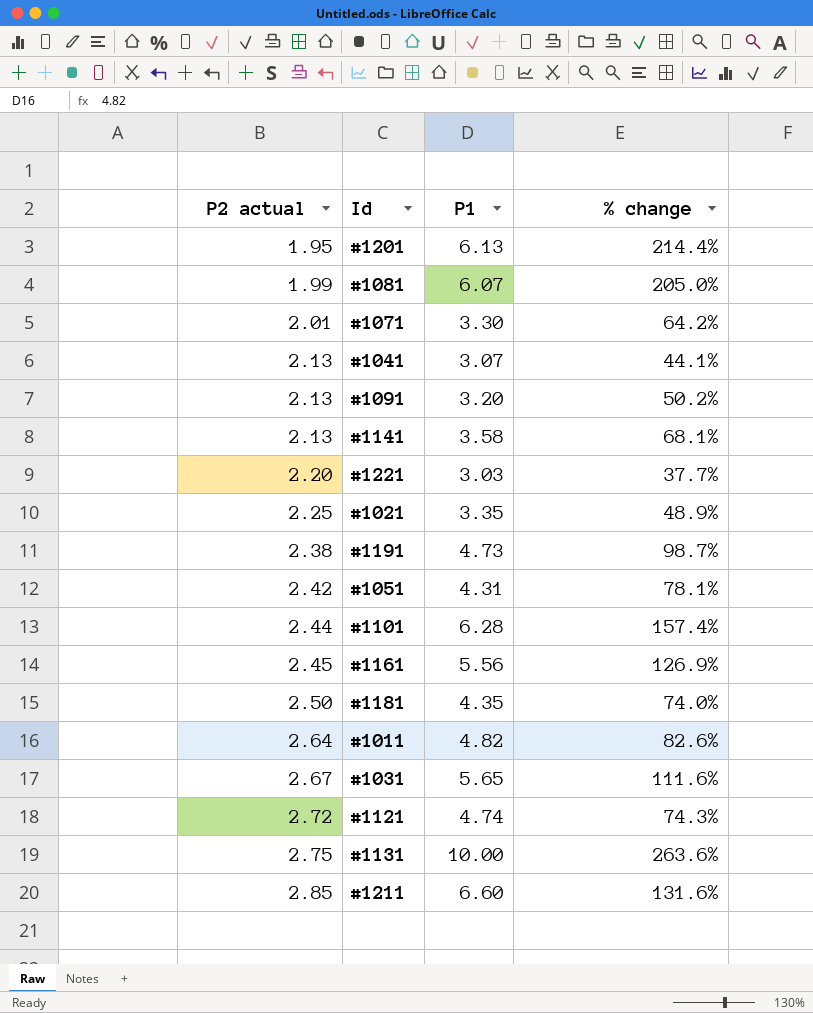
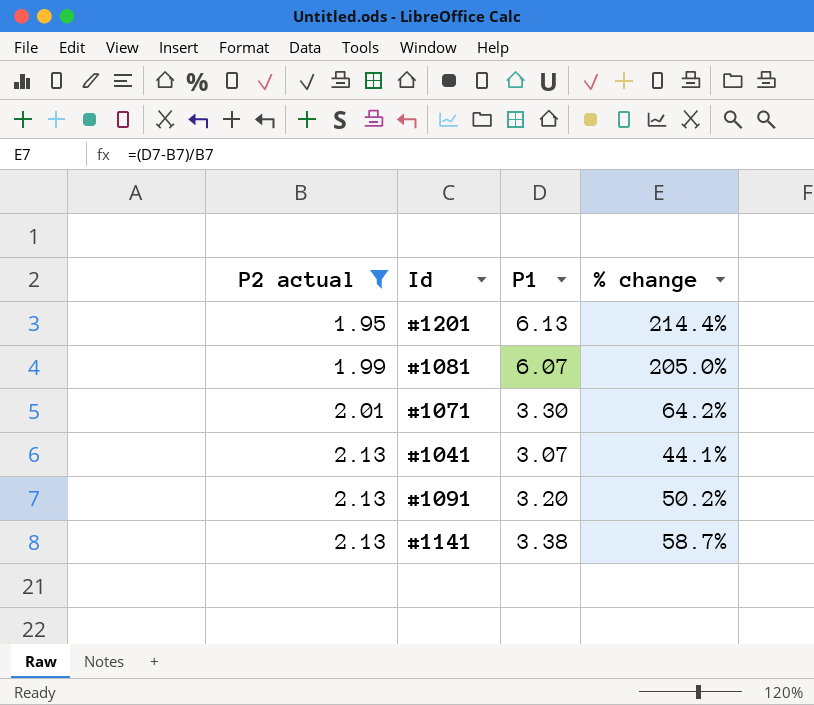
filter: none -> P2 actual <= 2.13
#1141 | P1: 3.58 -> 3.38
#1141 | % change: 68.1% -> 58.7%

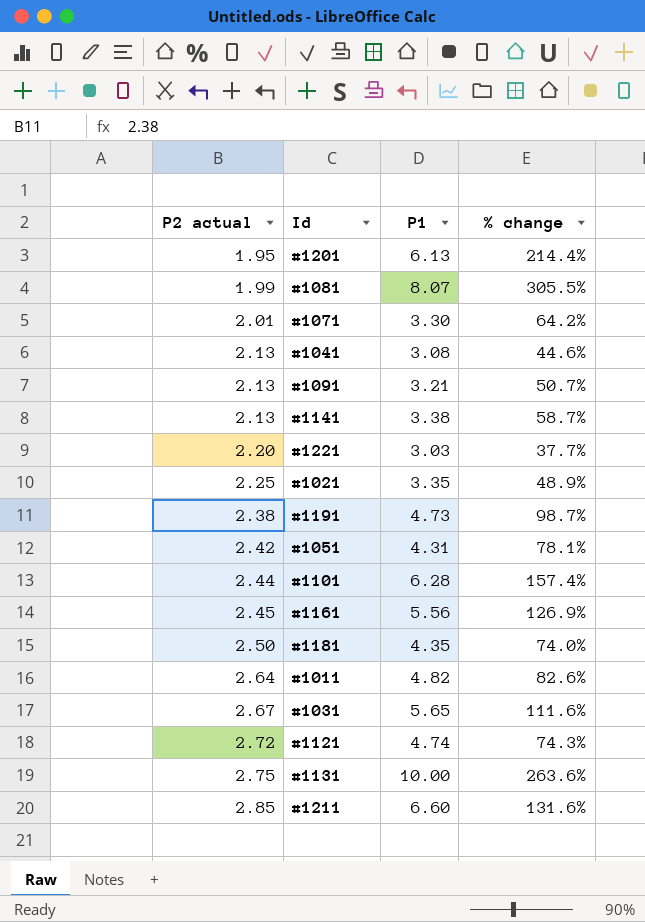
filter: P2 actual <= 2.13 -> none
#1081 | P1: 6.07 -> 8.07
#1081 | % change: 205.0% -> 305.5%
#1041 | P1: 3.07 -> 3.08
#1041 | % change: 44.1% -> 44.6%
#1091 | P1: 3.20 -> 3.21
#1091 | % change: 50.2% -> 50.7%

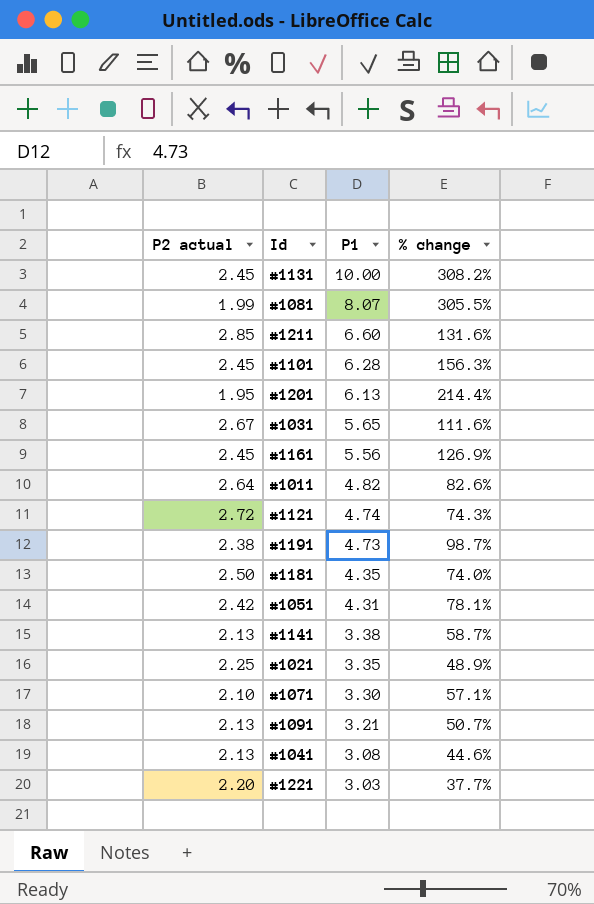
row order: P2 actual ascending -> P1 descending
#1131 | P2 actual: 2.75 -> 2.45
#1131 | % change: 263.6% -> 308.2%
#1101 | P2 actual: 2.44 -> 2.45
#1101 | % change: 157.4% -> 156.3%
#1071 | P2 actual: 2.01 -> 2.10
#1071 | % change: 64.2% -> 57.1%

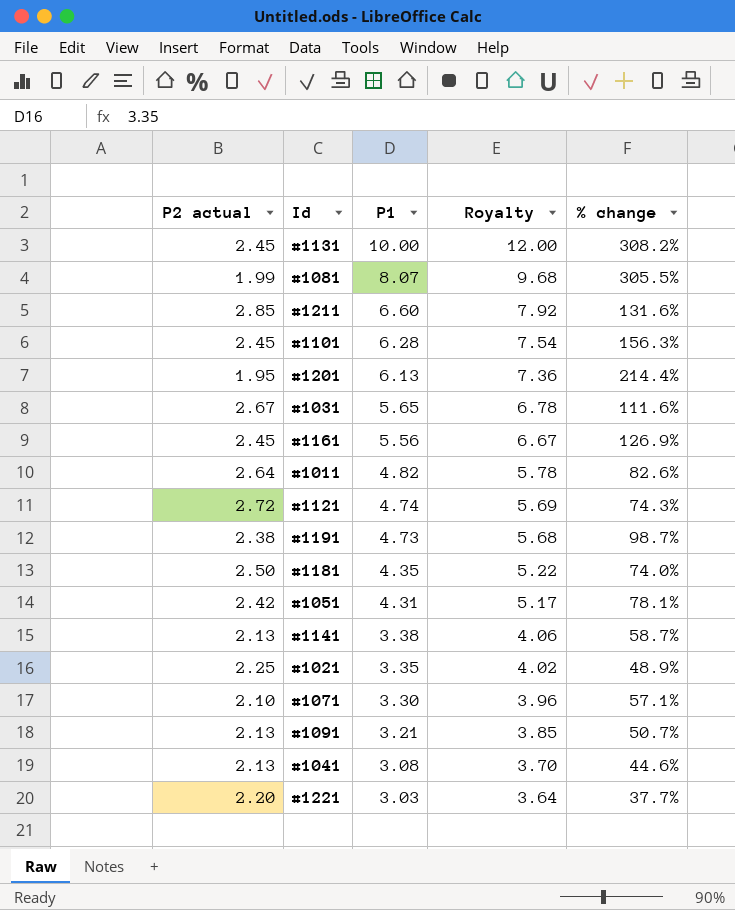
column Royalty | formula: none -> [P1] * 1.2

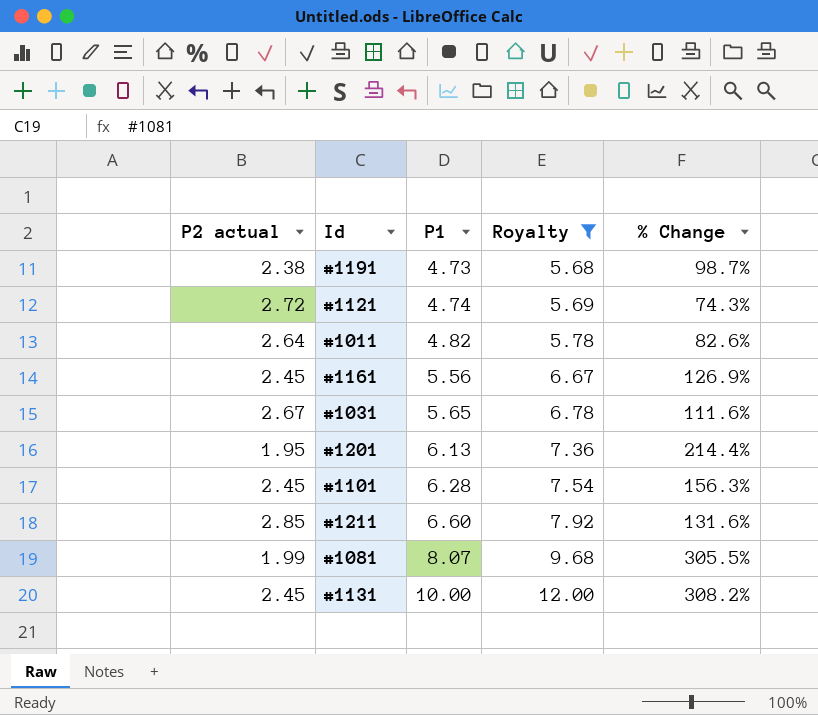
filter: none -> Royalty >= 5.68
row order: P1 descending -> P1 ascending
column name: % change -> % Change

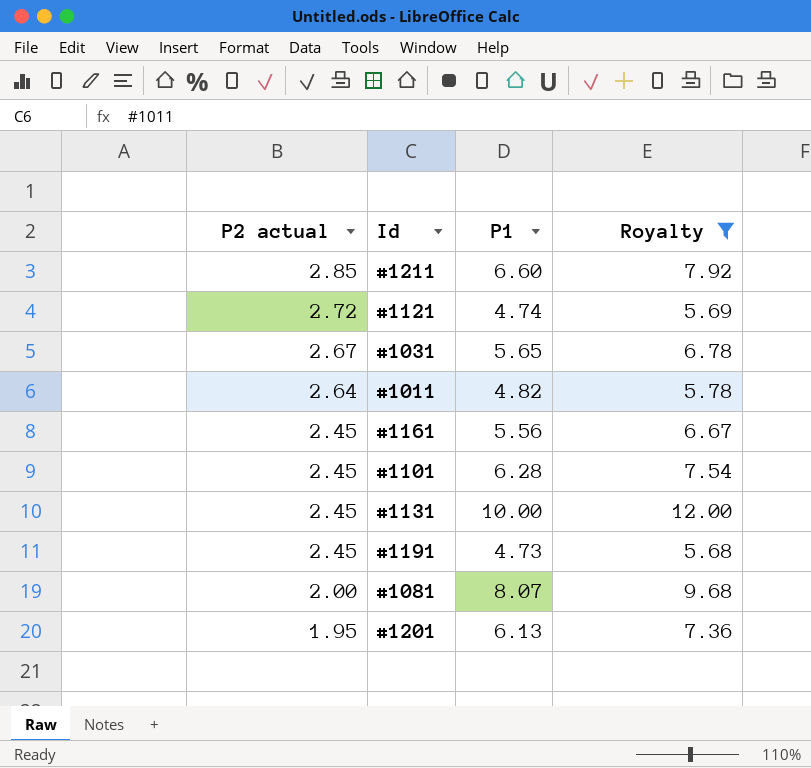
row order: P1 ascending -> P2 actual descending
column % Change | formula: ([P1] - [P2 actual]) / [P2 actual] -> none
#1191 | P2 actual: 2.38 -> 2.45
#1081 | P2 actual: 1.99 -> 2.00

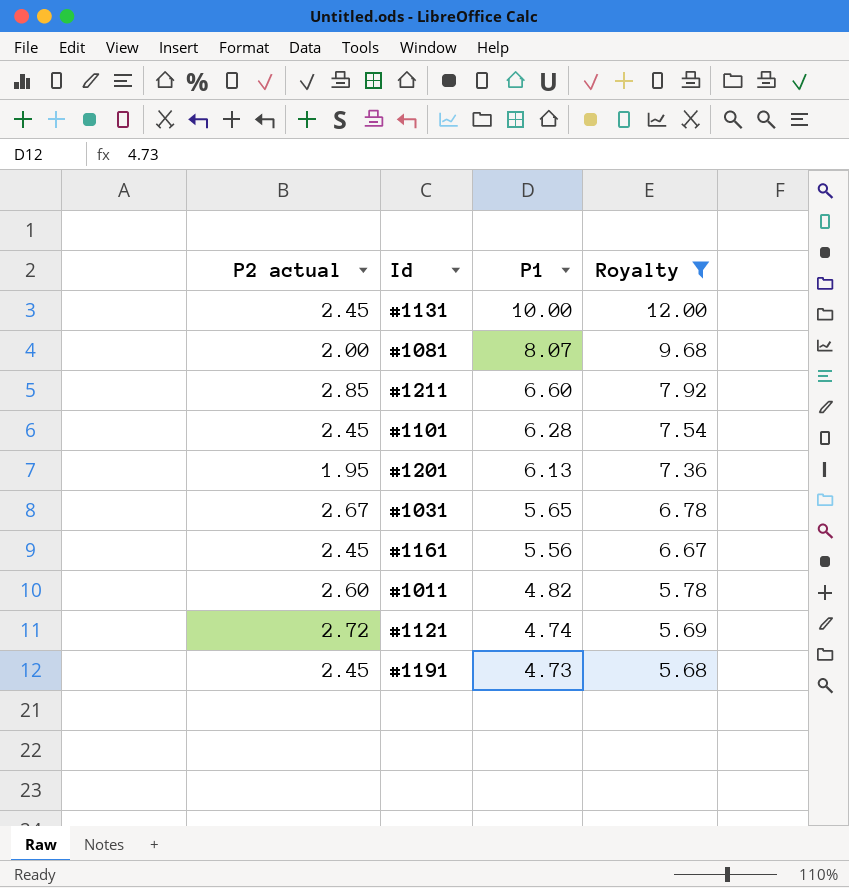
row order: P2 actual descending -> P1 descending
#1011 | P2 actual: 2.64 -> 2.60

